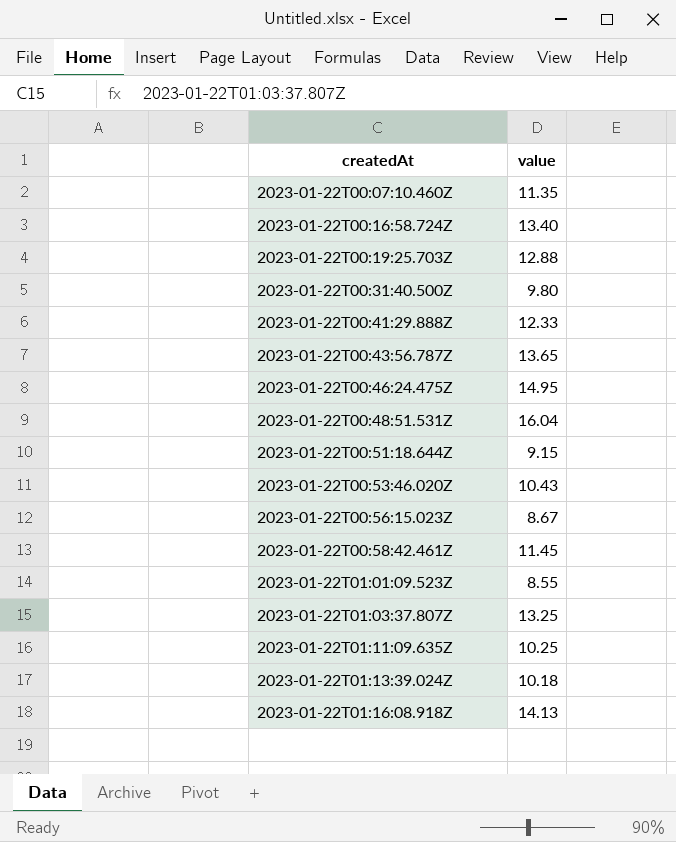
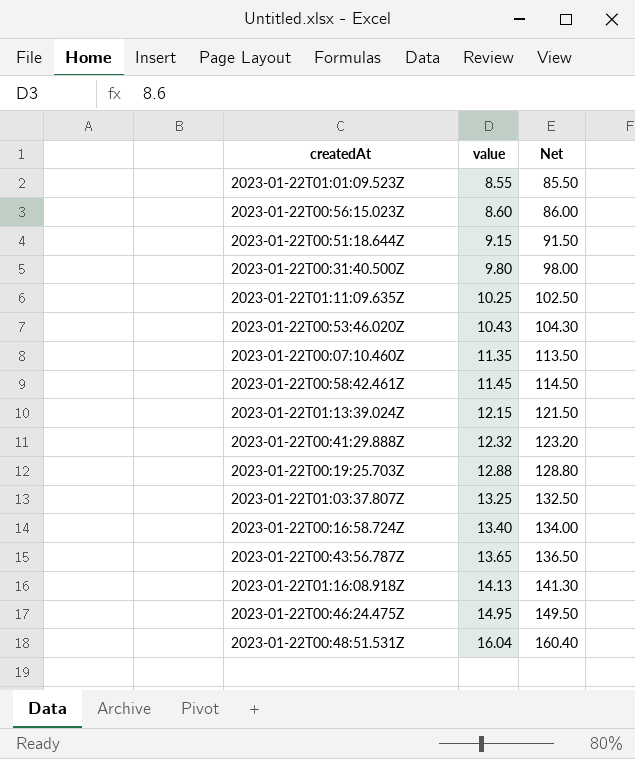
row order: createdAt ascending -> value ascending
column Net | formula: none -> [value] * 10
2023-01-22T00:56:15.023Z | value: 8.67 -> 8.60
2023-01-22T01:13:39.024Z | value: 10.18 -> 12.15
2023-01-22T00:41:29.888Z | value: 12.33 -> 12.32

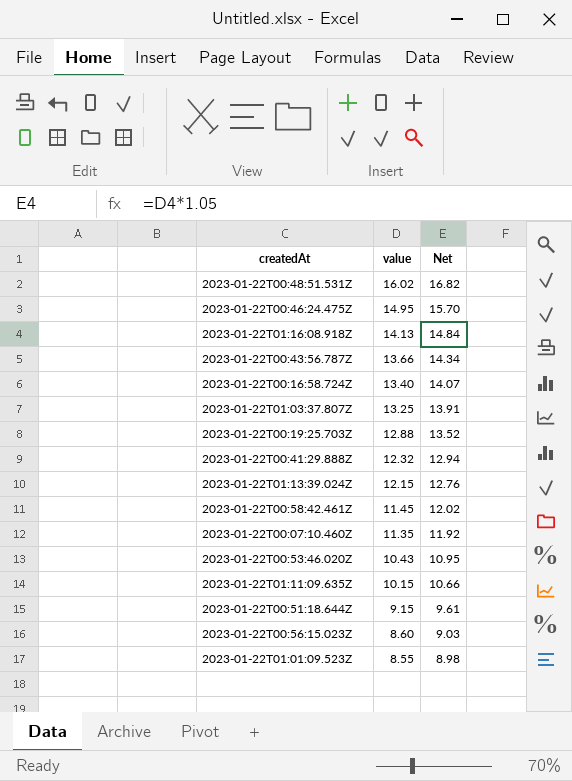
row order: value ascending -> value descending
column Net | formula: [value] * 10 -> [value] * 1.05
row 2023-01-22T00:31:40.500Z: 9.80 | 98.00 -> none
2023-01-22T00:48:51.531Z | value: 16.04 -> 16.02
2023-01-22T00:43:56.787Z | value: 13.65 -> 13.66
2023-01-22T01:11:09.635Z | value: 10.25 -> 10.15

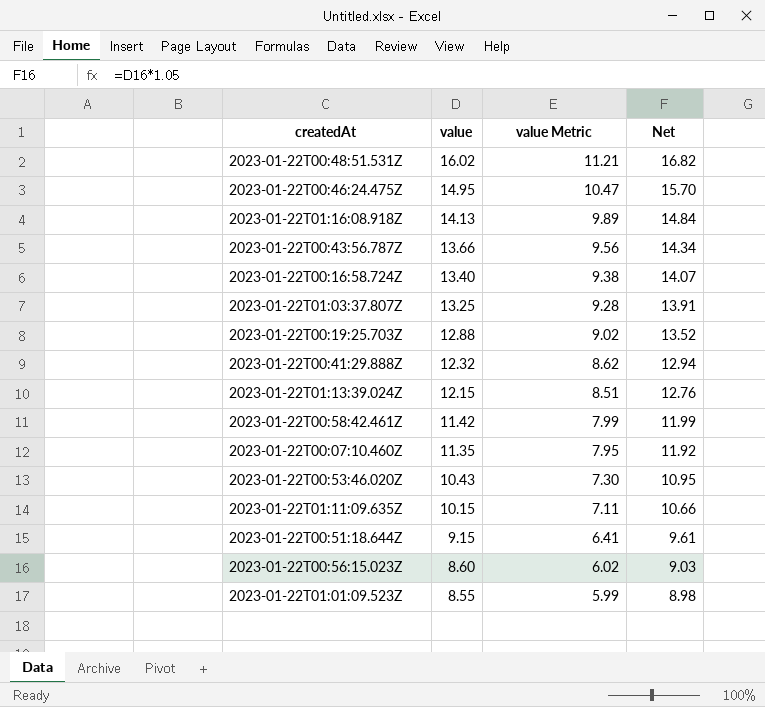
column value Metric | formula: none -> [value] * 0.7
2023-01-22T00:58:42.461Z | value: 11.45 -> 11.42
2023-01-22T00:58:42.461Z | Net: 12.02 -> 11.99

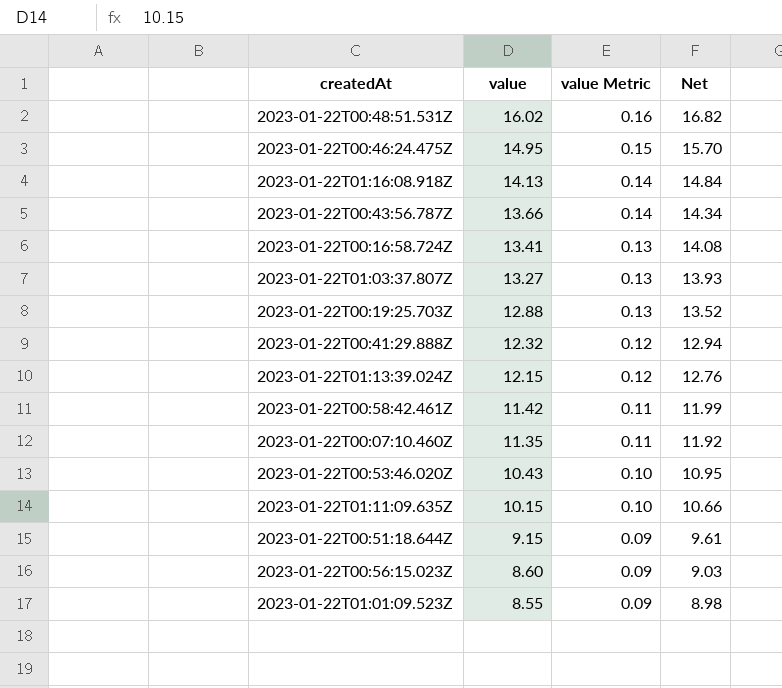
column value Metric | formula: [value] * 0.7 -> [value] * 0.01
2023-01-22T00:16:58.724Z | value: 13.40 -> 13.41
2023-01-22T00:16:58.724Z | Net: 14.07 -> 14.08
2023-01-22T01:03:37.807Z | value: 13.25 -> 13.27
2023-01-22T01:03:37.807Z | Net: 13.91 -> 13.93

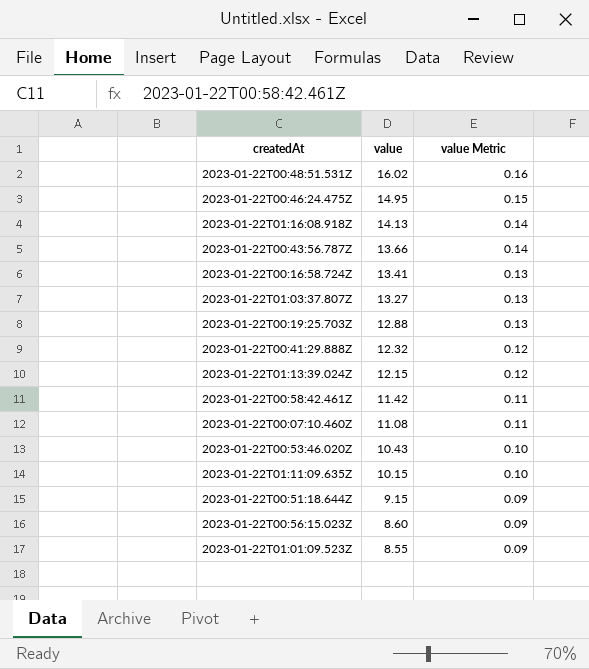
column Net | formula: [value] * 1.05 -> none
2023-01-22T00:07:10.460Z | value: 11.35 -> 11.08

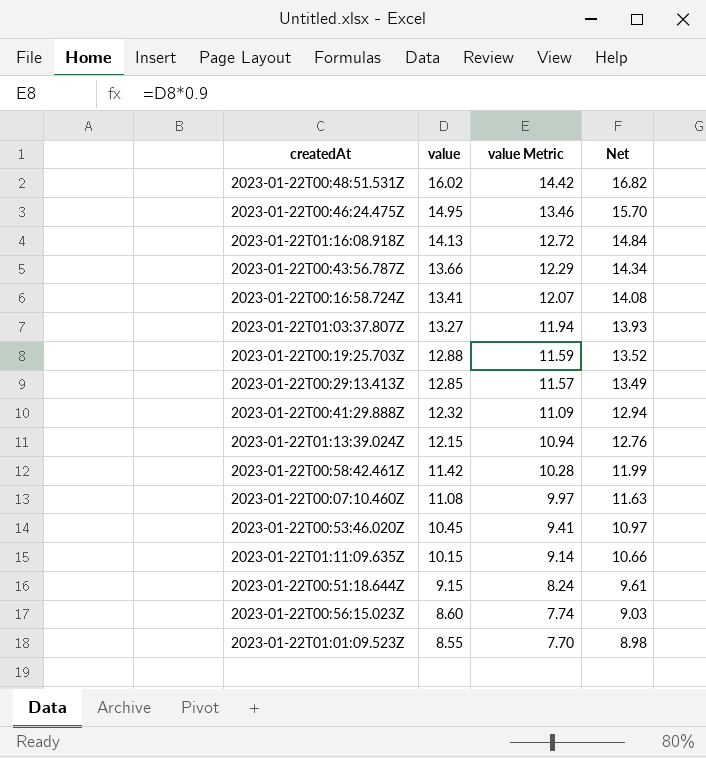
column value Metric | formula: [value] * 0.01 -> [value] * 0.9
column Net | formula: none -> [value] * 1.05
row 2023-01-22T00:29:13.413Z: none -> 12.85 | 11.57 | 13.49
2023-01-22T00:53:46.020Z | value: 10.43 -> 10.45

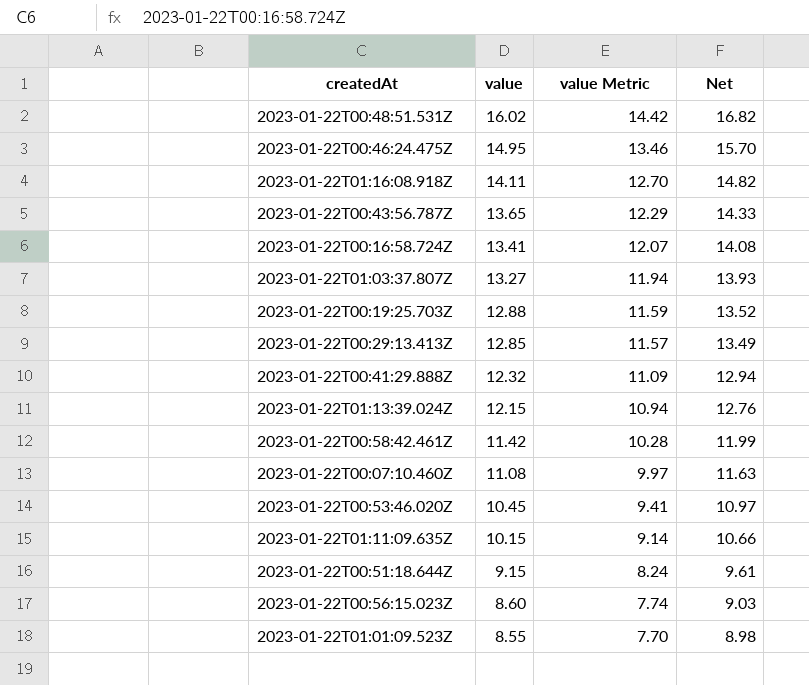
2023-01-22T01:16:08.918Z | value: 14.13 -> 14.11
2023-01-22T01:16:08.918Z | value Metric: 12.72 -> 12.70
2023-01-22T01:16:08.918Z | Net: 14.84 -> 14.82
2023-01-22T00:43:56.787Z | value: 13.66 -> 13.65
2023-01-22T00:43:56.787Z | Net: 14.34 -> 14.33

